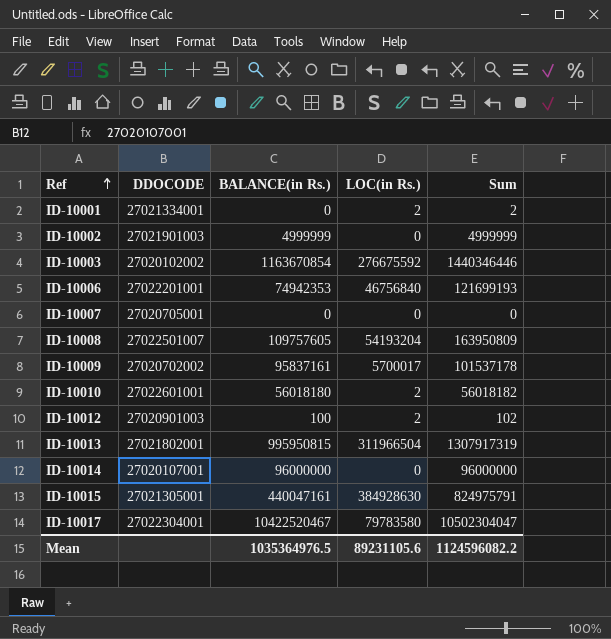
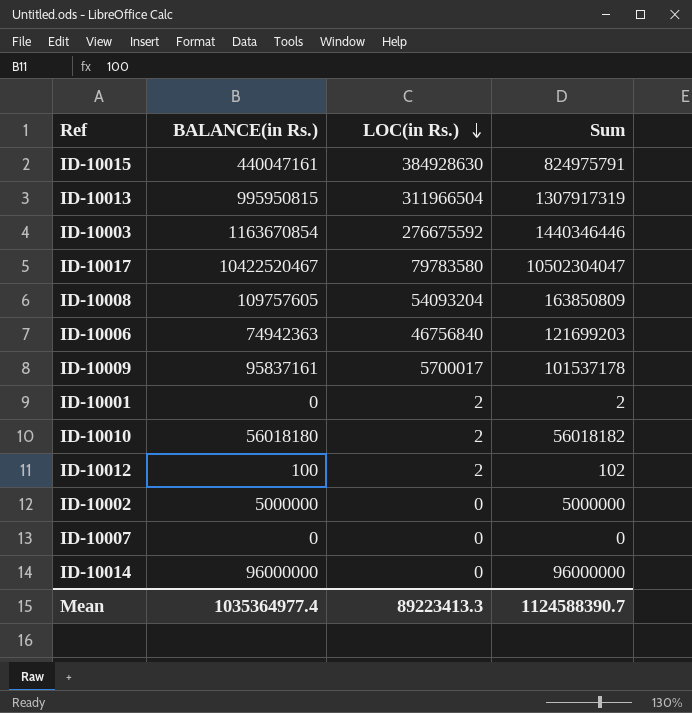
row order: Ref ascending -> LOC(in Rs.) descending
column DDOCODE | position: 2 -> none
ID-10008 | LOC(in Rs.): 54193204 -> 54093204
ID-10008 | Sum: 163950809 -> 163850809
ID-10006 | BALANCE(in Rs.): 74942353 -> 74942363
ID-10006 | Sum: 121699193 -> 121699203
ID-10002 | BALANCE(in Rs.): 4999999 -> 5000000
ID-10002 | Sum: 4999999 -> 5000000
Mean | BALANCE(in Rs.): 1035364976.5 -> 1035364977.4
Mean | LOC(in Rs.): 89231105.6 -> 89223413.3
Mean | Sum: 1124596082.2 -> 1124588390.7

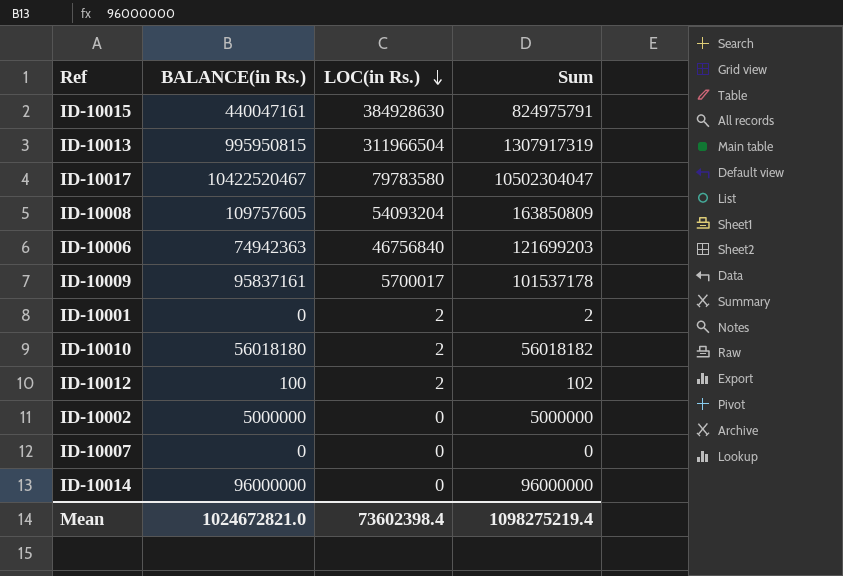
row ID-10003: 1163670854 | 276675592 | 1440346446 -> none
Mean | BALANCE(in Rs.): 1035364977.4 -> 1024672821.0
Mean | LOC(in Rs.): 89223413.3 -> 73602398.4
Mean | Sum: 1124588390.7 -> 1098275219.4

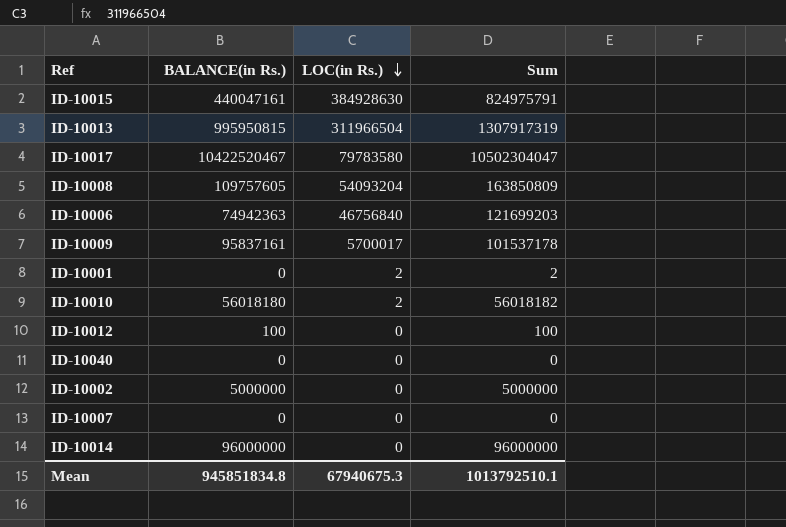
ID-10012 | LOC(in Rs.): 2 -> 0
ID-10012 | Sum: 102 -> 100
row ID-10040: none -> 0 | 0 | 0
Mean | BALANCE(in Rs.): 1024672821.0 -> 945851834.8
Mean | LOC(in Rs.): 73602398.4 -> 67940675.3
Mean | Sum: 1098275219.4 -> 1013792510.1

